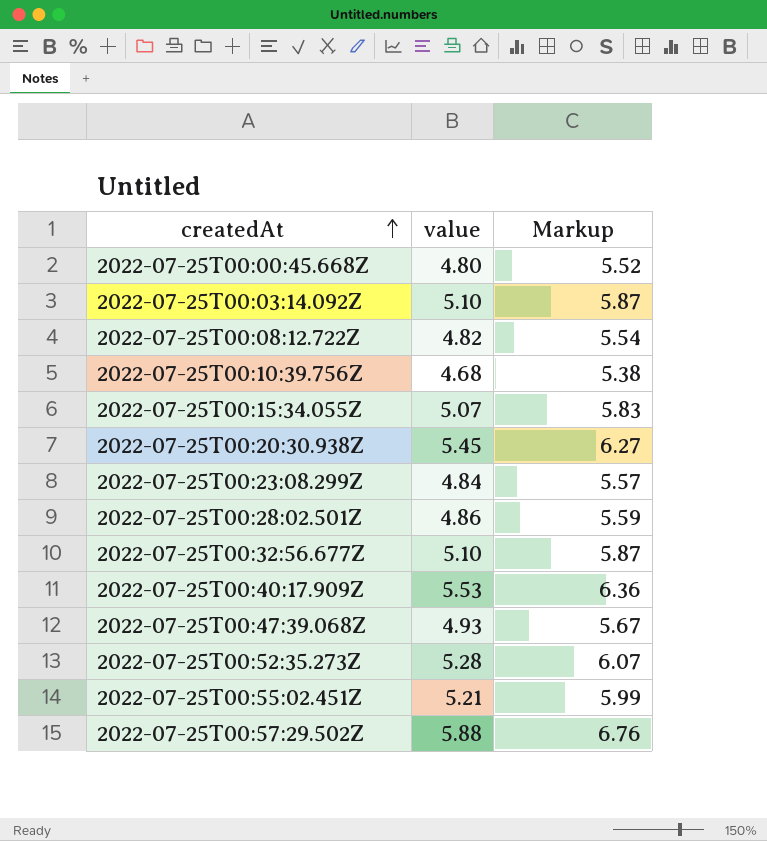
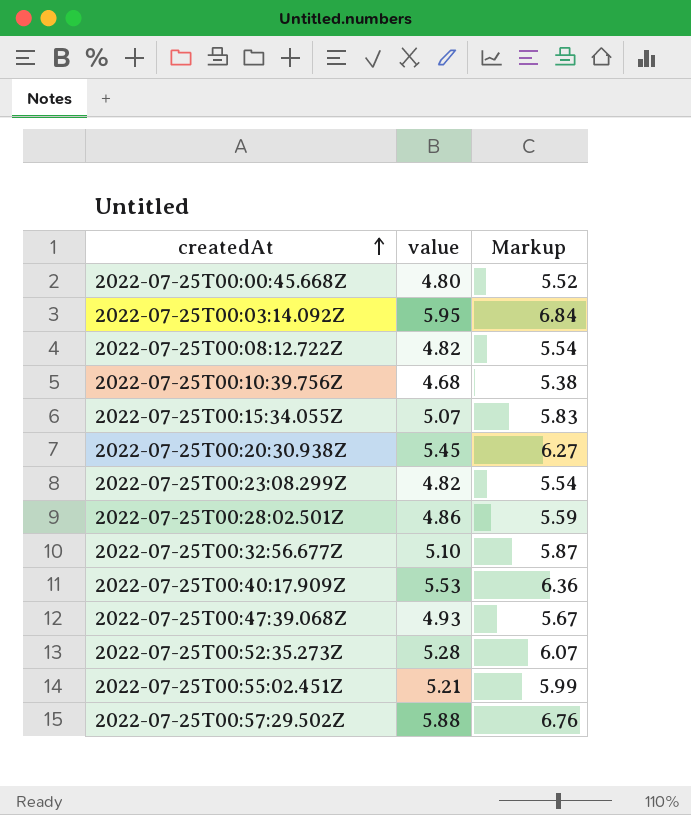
2022-07-25T00:03:14.092Z | value: 5.10 -> 5.95
2022-07-25T00:03:14.092Z | Markup: 5.87 -> 6.84
2022-07-25T00:23:08.299Z | value: 4.84 -> 4.82
2022-07-25T00:23:08.299Z | Markup: 5.57 -> 5.54

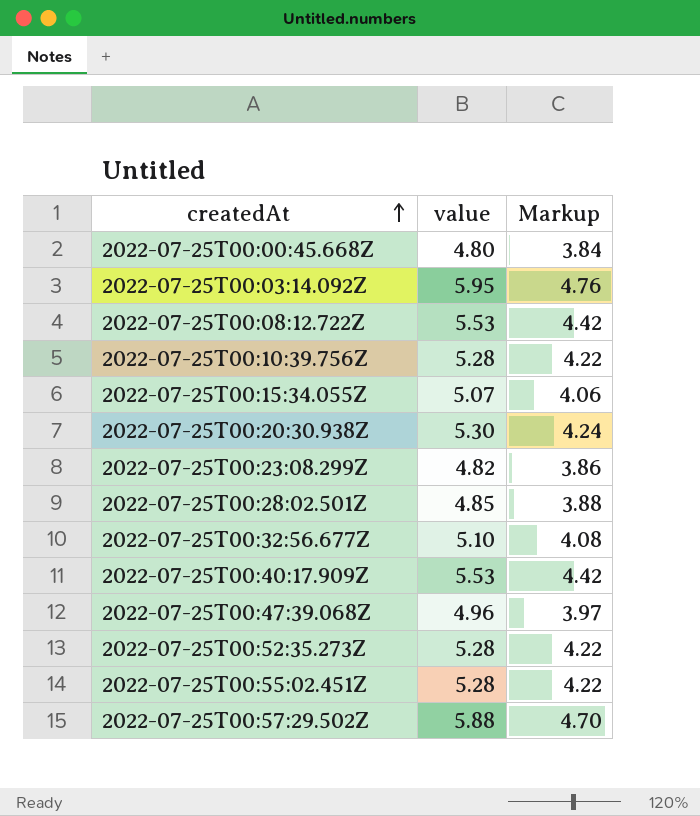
column Markup | formula: [value] * 1.15 -> [value] * 0.8
2022-07-25T00:08:12.722Z | value: 4.82 -> 5.53
2022-07-25T00:10:39.756Z | value: 4.68 -> 5.28
2022-07-25T00:20:30.938Z | value: 5.45 -> 5.30
2022-07-25T00:28:02.501Z | value: 4.86 -> 4.85
2022-07-25T00:47:39.068Z | value: 4.93 -> 4.96
2022-07-25T00:55:02.451Z | value: 5.21 -> 5.28

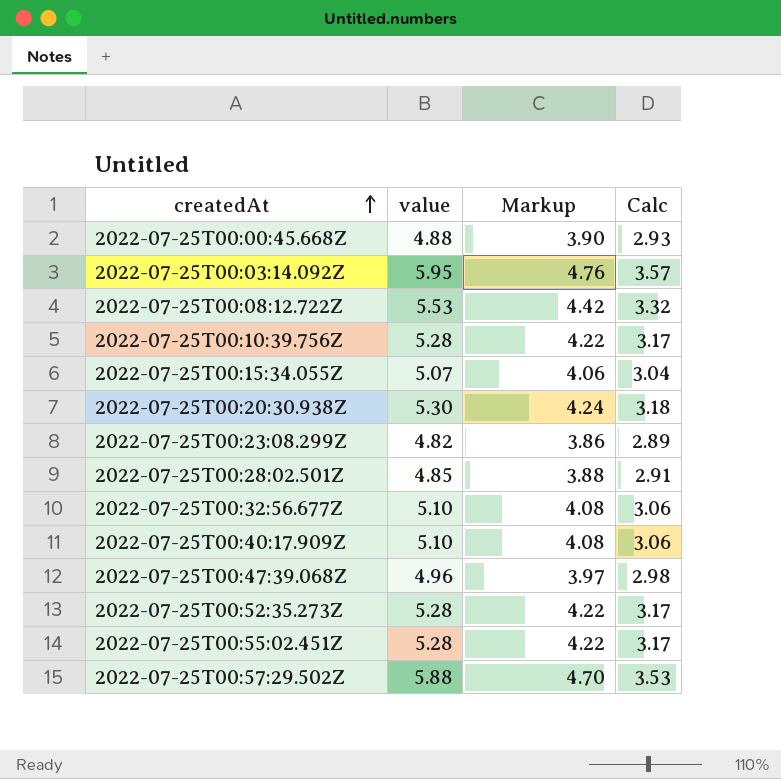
column Calc | formula: none -> [value] * 0.6
2022-07-25T00:00:45.668Z | value: 4.80 -> 4.88
2022-07-25T00:00:45.668Z | Markup: 3.84 -> 3.90
2022-07-25T00:40:17.909Z | value: 5.53 -> 5.10
2022-07-25T00:40:17.909Z | Markup: 4.42 -> 4.08

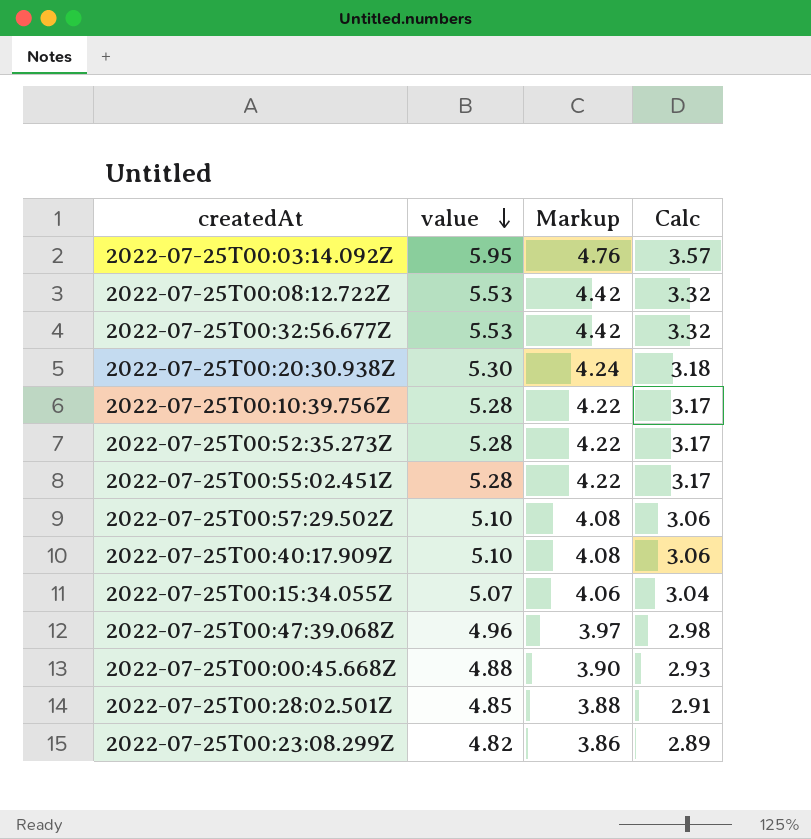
row order: createdAt ascending -> value descending
2022-07-25T00:32:56.677Z | value: 5.10 -> 5.53
2022-07-25T00:32:56.677Z | Markup: 4.08 -> 4.42
2022-07-25T00:32:56.677Z | Calc: 3.06 -> 3.32
2022-07-25T00:57:29.502Z | value: 5.88 -> 5.10
2022-07-25T00:57:29.502Z | Markup: 4.70 -> 4.08
2022-07-25T00:57:29.502Z | Calc: 3.53 -> 3.06

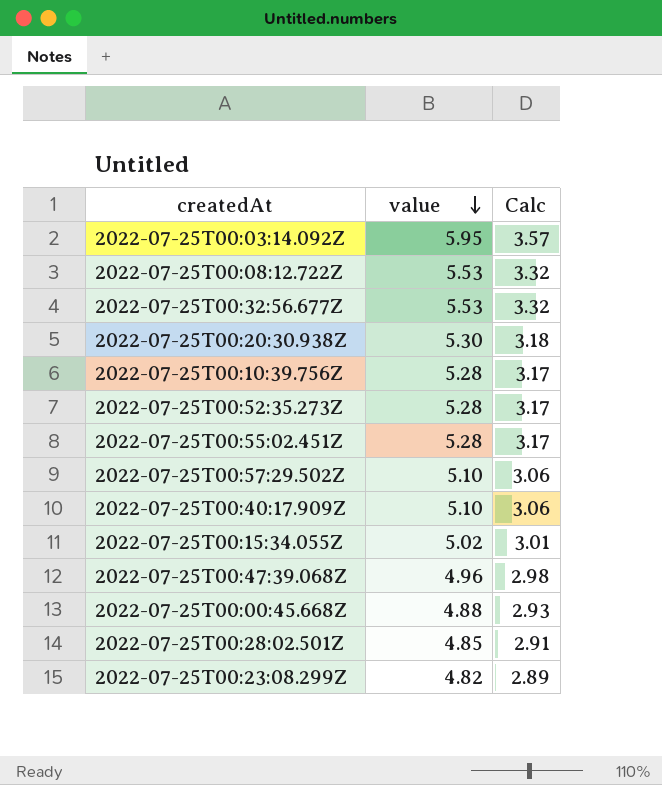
column Markup | formula: [value] * 0.8 -> none
2022-07-25T00:15:34.055Z | value: 5.07 -> 5.02
2022-07-25T00:15:34.055Z | Calc: 3.04 -> 3.01

